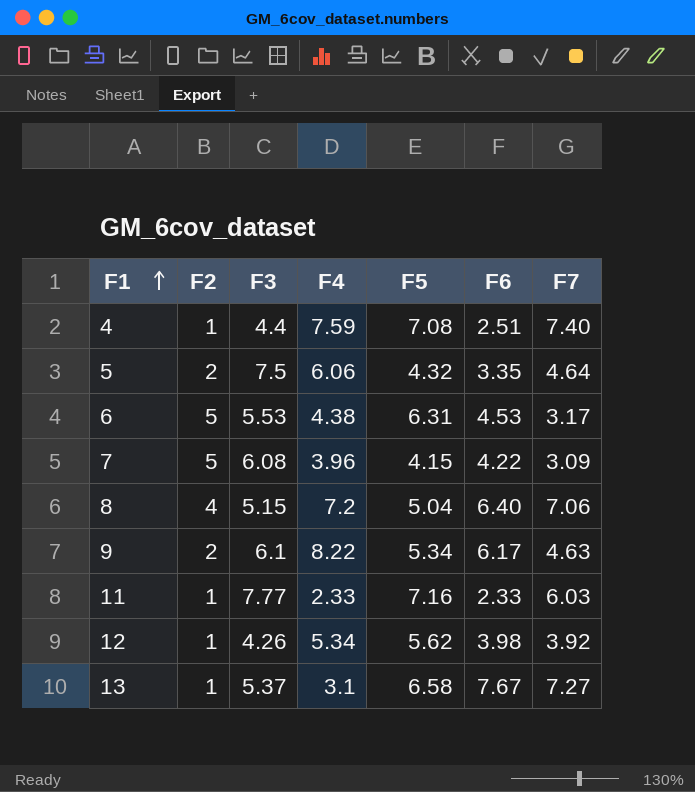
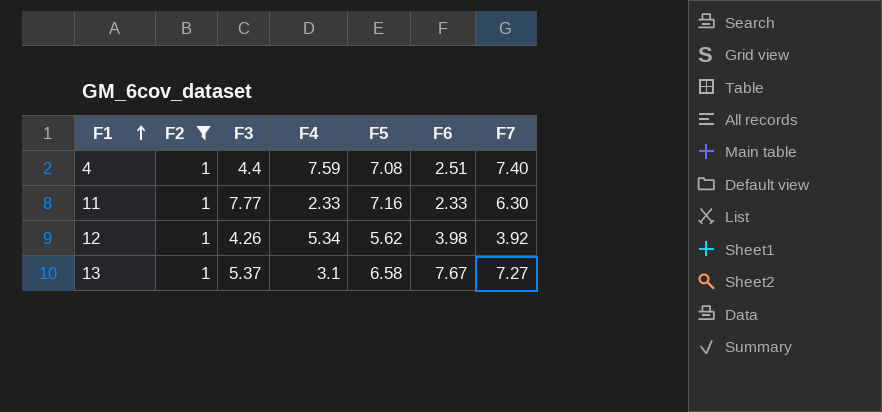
filter: none -> F2 = 1
11 | F7: 6.03 -> 6.30

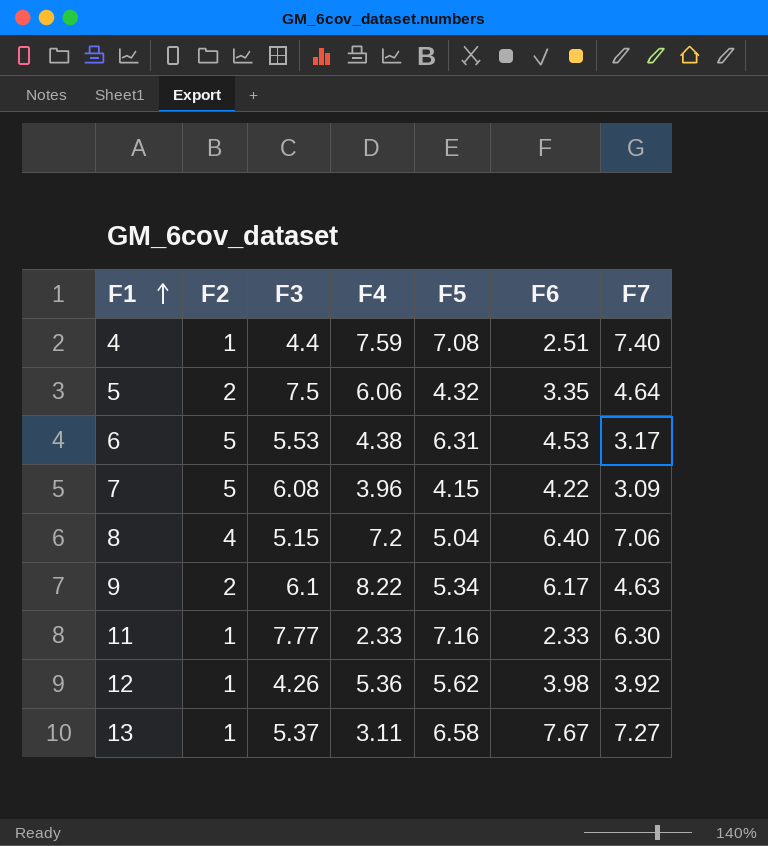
filter: F2 = 1 -> none
12 | F4: 5.34 -> 5.36
13 | F4: 3.1 -> 3.11

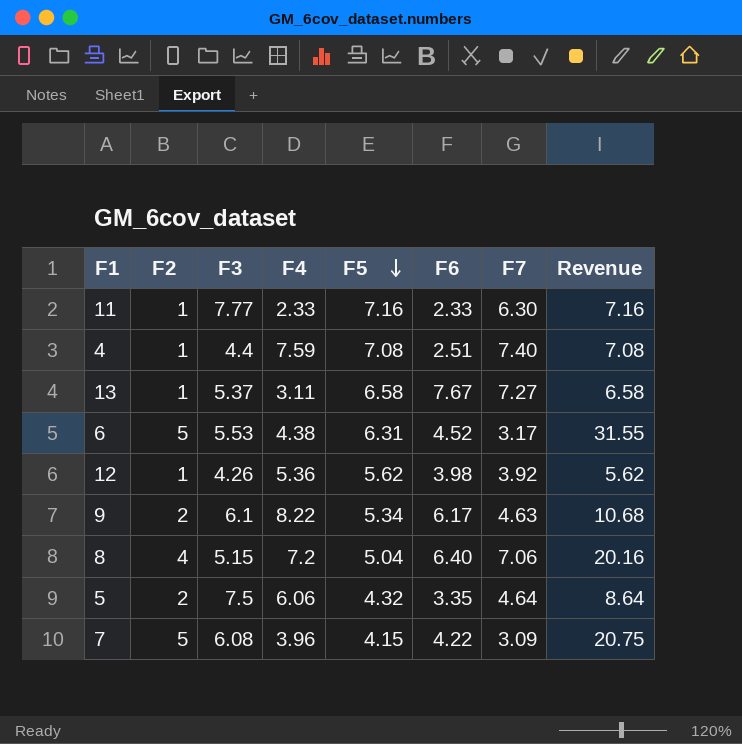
row order: F1 ascending -> F5 descending
column Revenue | formula: none -> [F2] * [F5]
6 | F6: 4.53 -> 4.52

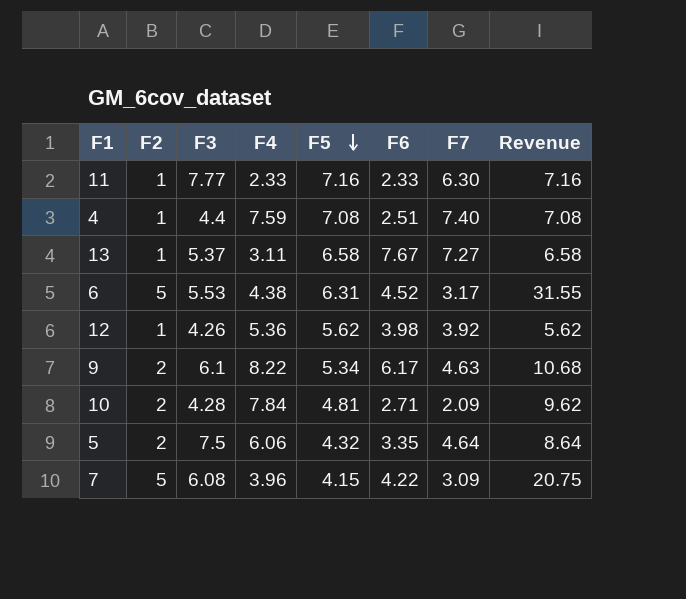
row 8: 4 | 5.15 | 7.2 | 5.04 | 6.40 | 7.06 | 20.16 -> none
row 10: none -> 2 | 4.28 | 7.84 | 4.81 | 2.71 | 2.09 | 9.62

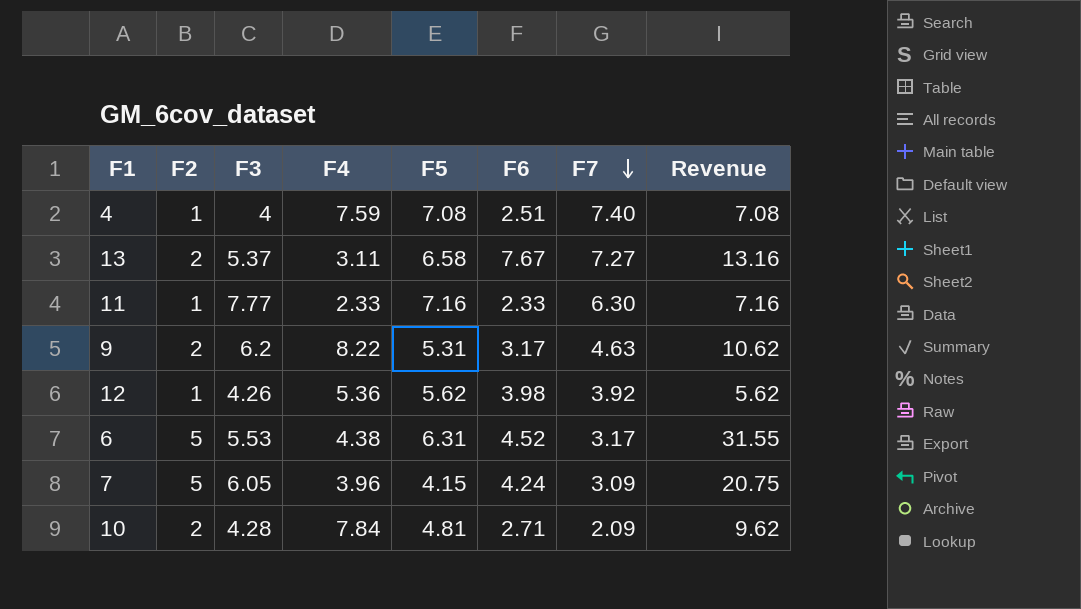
row order: F5 descending -> F7 descending
row 5: 2 | 7.5 | 6.06 | 4.32 | 3.35 | 4.64 | 8.64 -> none
4 | F3: 4.4 -> 4
13 | F2: 1 -> 2
13 | Revenue: 6.58 -> 13.16
9 | F3: 6.1 -> 6.2
9 | F5: 5.34 -> 5.31
9 | F6: 6.17 -> 3.17
9 | Revenue: 10.68 -> 10.62
7 | F3: 6.08 -> 6.05
7 | F6: 4.22 -> 4.24

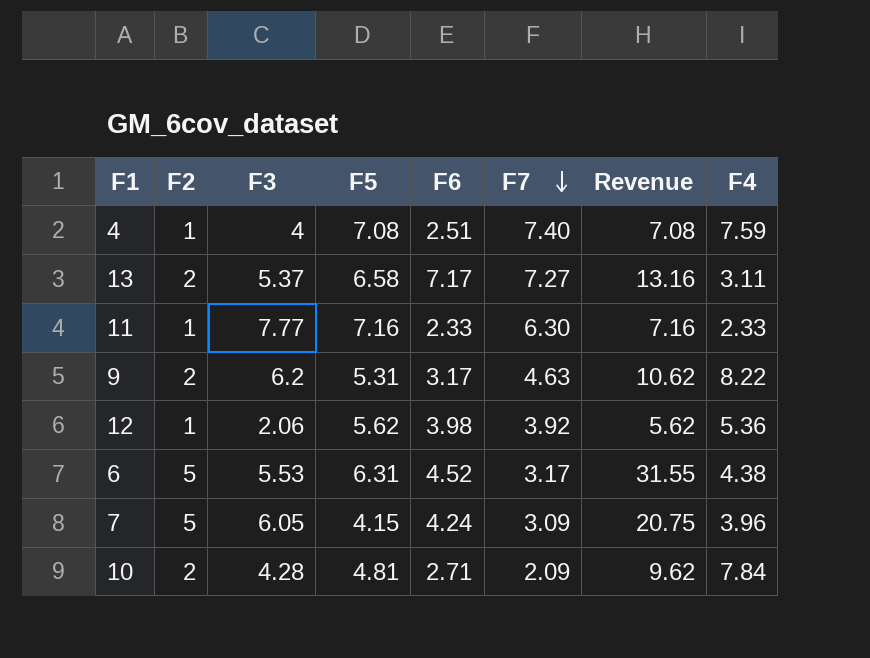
column F4 | position: 4 -> 8
13 | F6: 7.67 -> 7.17
12 | F3: 4.26 -> 2.06

